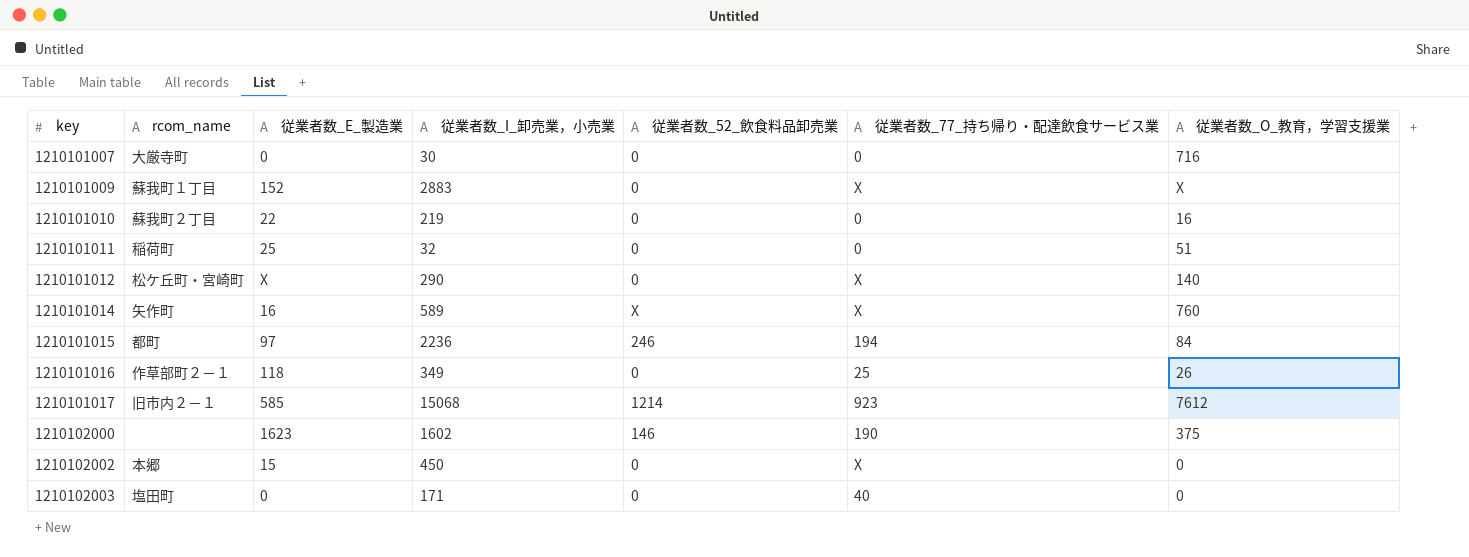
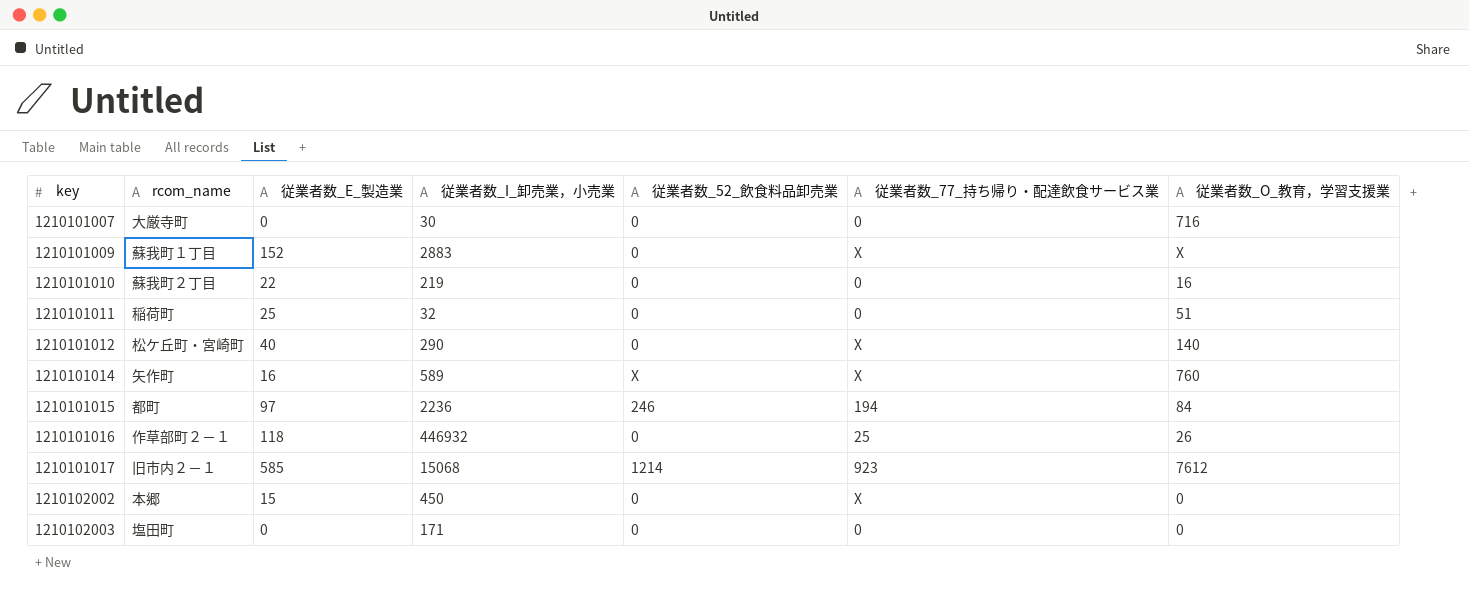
row 1210102000: none | 1623 | 1602 | 146 | 190 | 375 -> none
1210101012 | 従業者数_E_製造業: X -> 40
1210101016 | 従業者数_I_卸売業，小売業: 349 -> 446932
1210102003 | 従業者数_77_持ち帰り・配達飲食サービス業: 40 -> 0

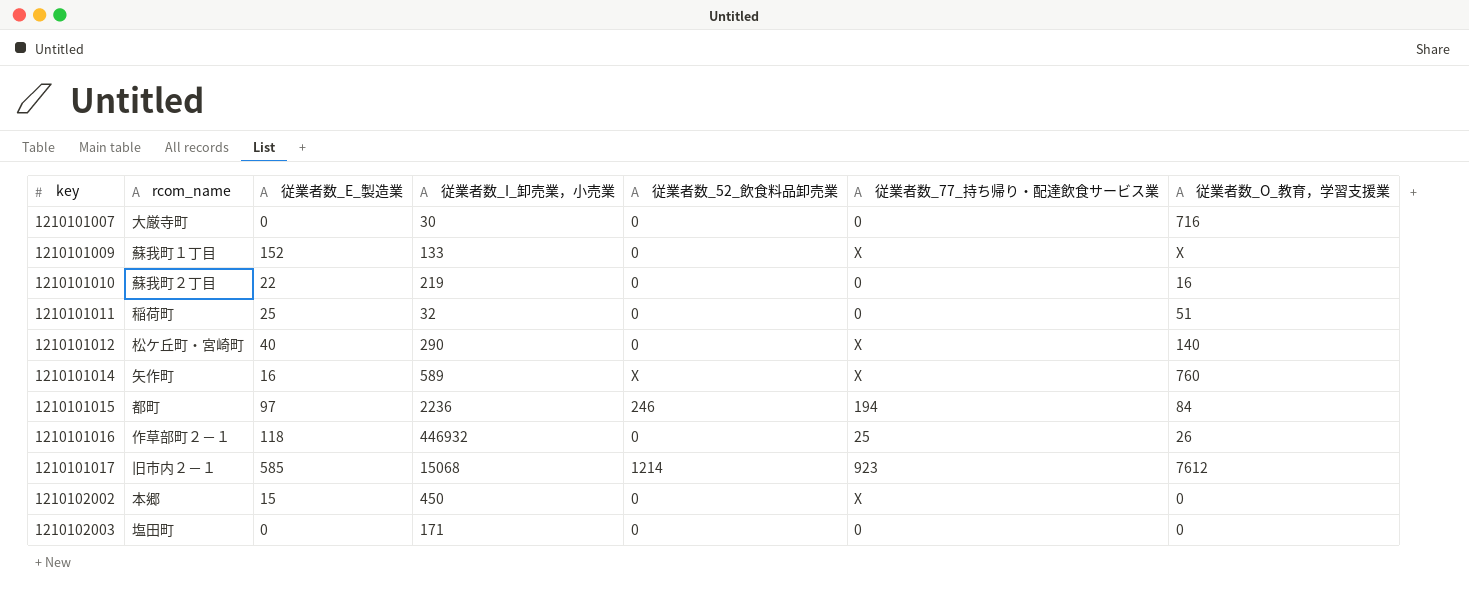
1210101009 | 従業者数_I_卸売業，小売業: 2883 -> 133

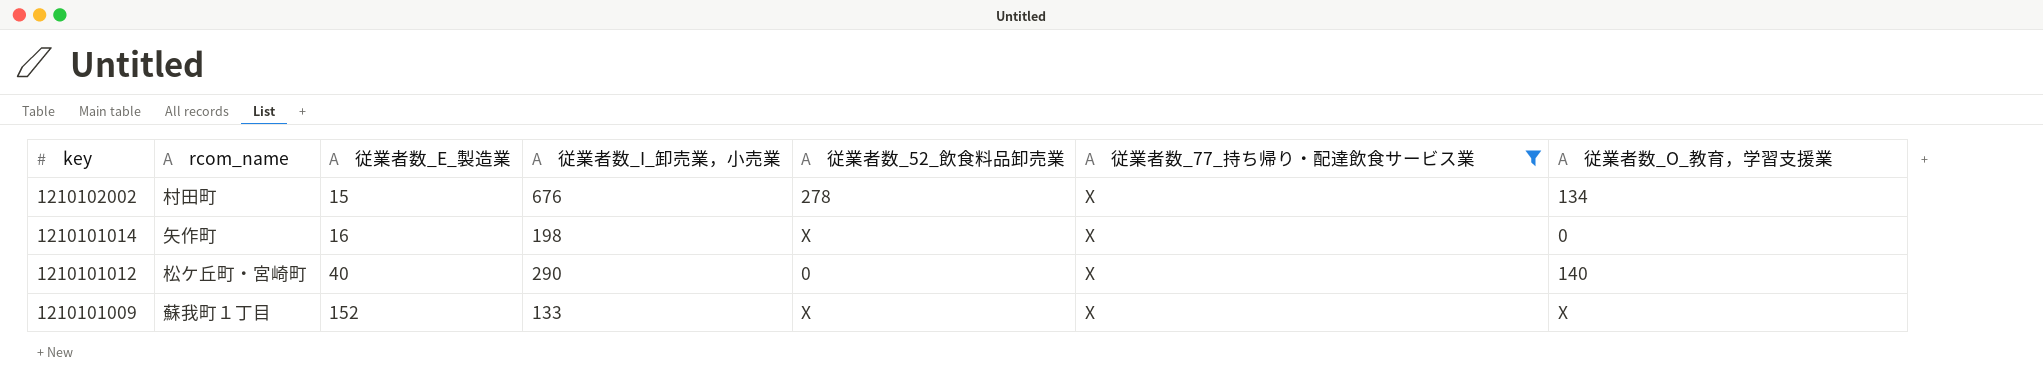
filter: none -> 従業者数_77_持ち帰り・配達飲食サービス業 = X
row order: key ascending -> key descending
1210102002 | rcom_name: 本郷 -> 村田町
1210102002 | 従業者数_I_卸売業，小売業: 450 -> 676
1210102002 | 従業者数_52_飲食料品卸売業: 0 -> 278
1210102002 | 従業者数_O_教育，学習支援業: 0 -> 134
1210101014 | 従業者数_I_卸売業，小売業: 589 -> 198
1210101014 | 従業者数_O_教育，学習支援業: 760 -> 0
1210101009 | 従業者数_52_飲食料品卸売業: 0 -> X

